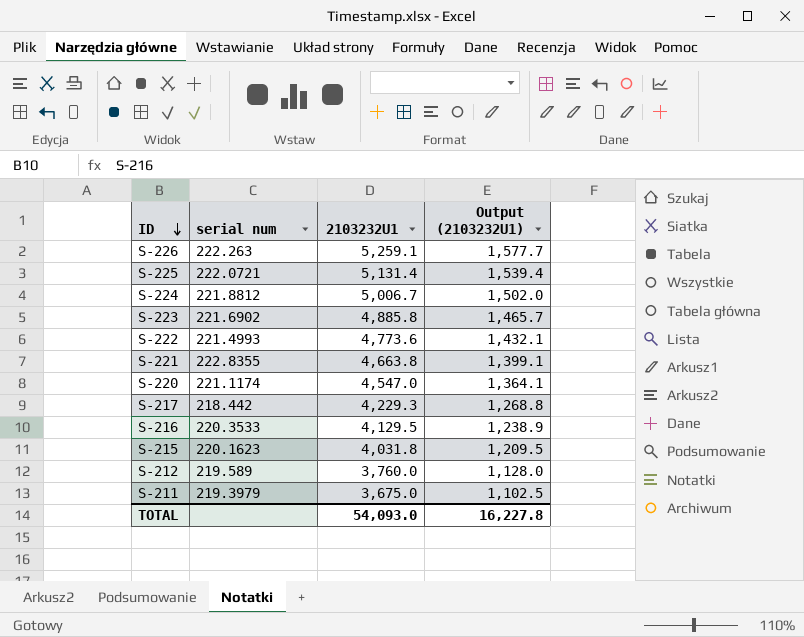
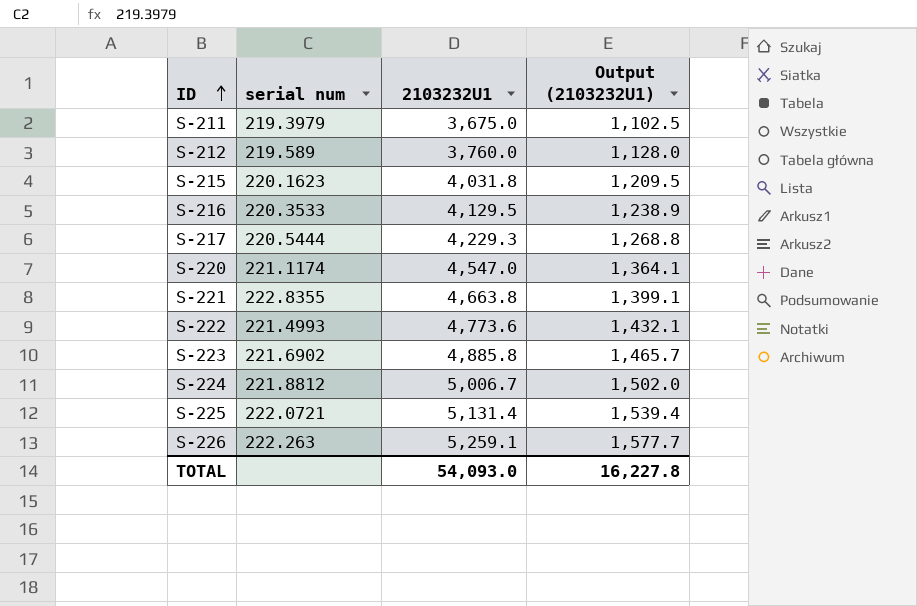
row order: ID descending -> ID ascending
S-217 | serial num: 218.442 -> 220.5444

